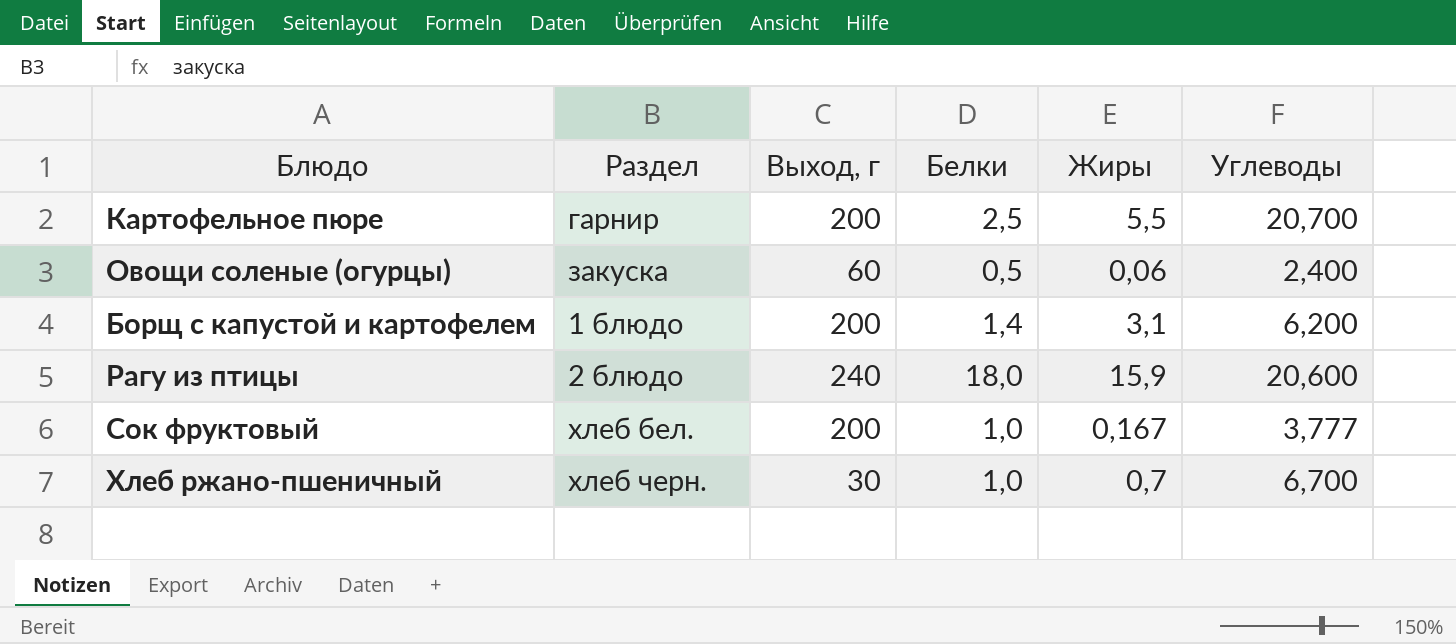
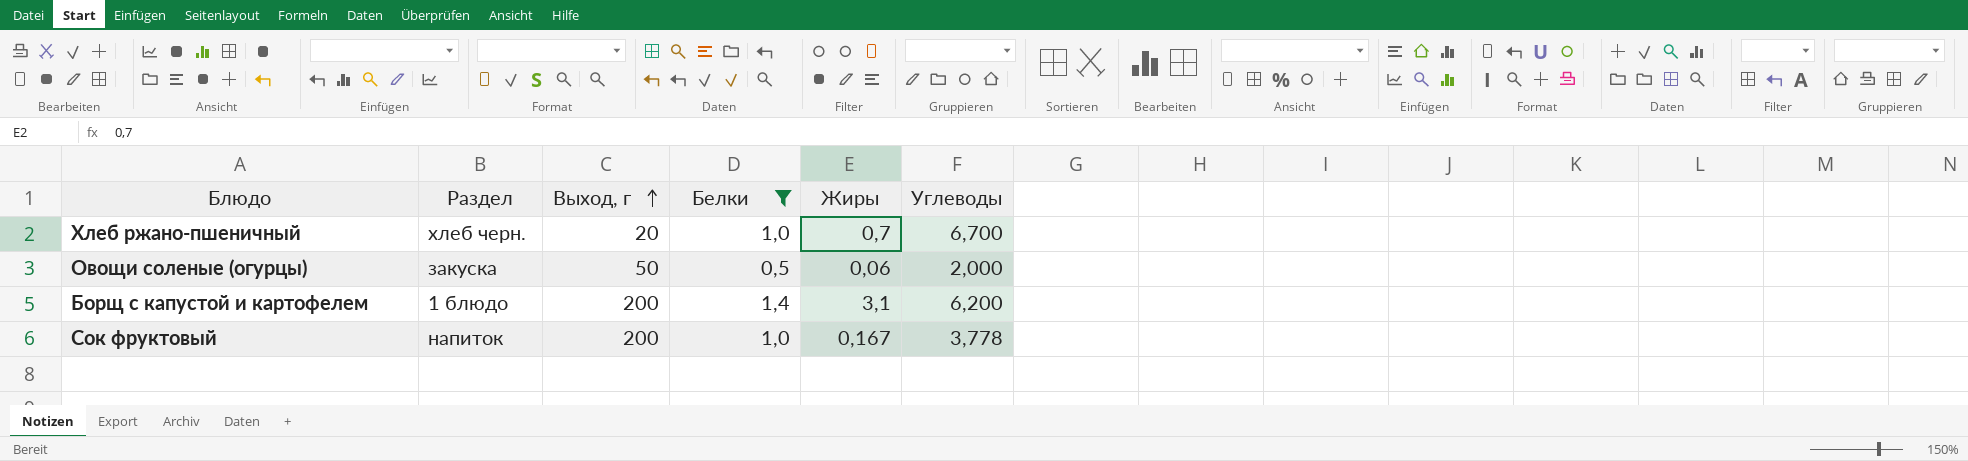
filter: none -> Белки <= 1,4
row order: none -> Выход, г ascending
Хлеб ржано-пшеничный | Выход, г: 30 -> 20
Овощи соленые (огурцы) | Выход, г: 60 -> 50
Овощи соленые (огурцы) | Углеводы: 2,400 -> 2,000
Сок фруктовый | Раздел: хлеб бел. -> напиток
Сок фруктовый | Углеводы: 3,777 -> 3,778

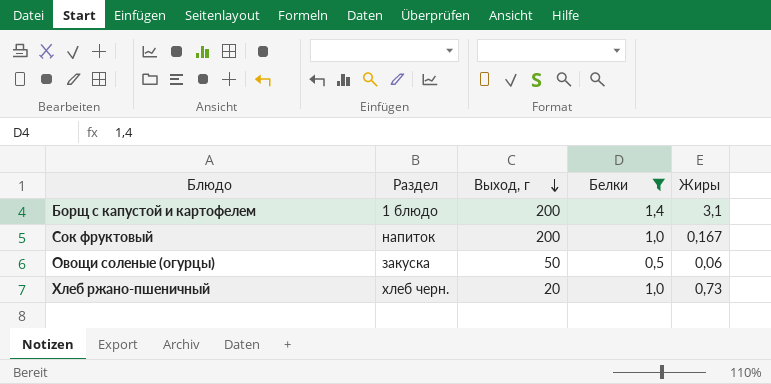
row order: Выход, г ascending -> Выход, г descending
column Углеводы | position: 6 -> none
Хлеб ржано-пшеничный | Жиры: 0,7 -> 0,73

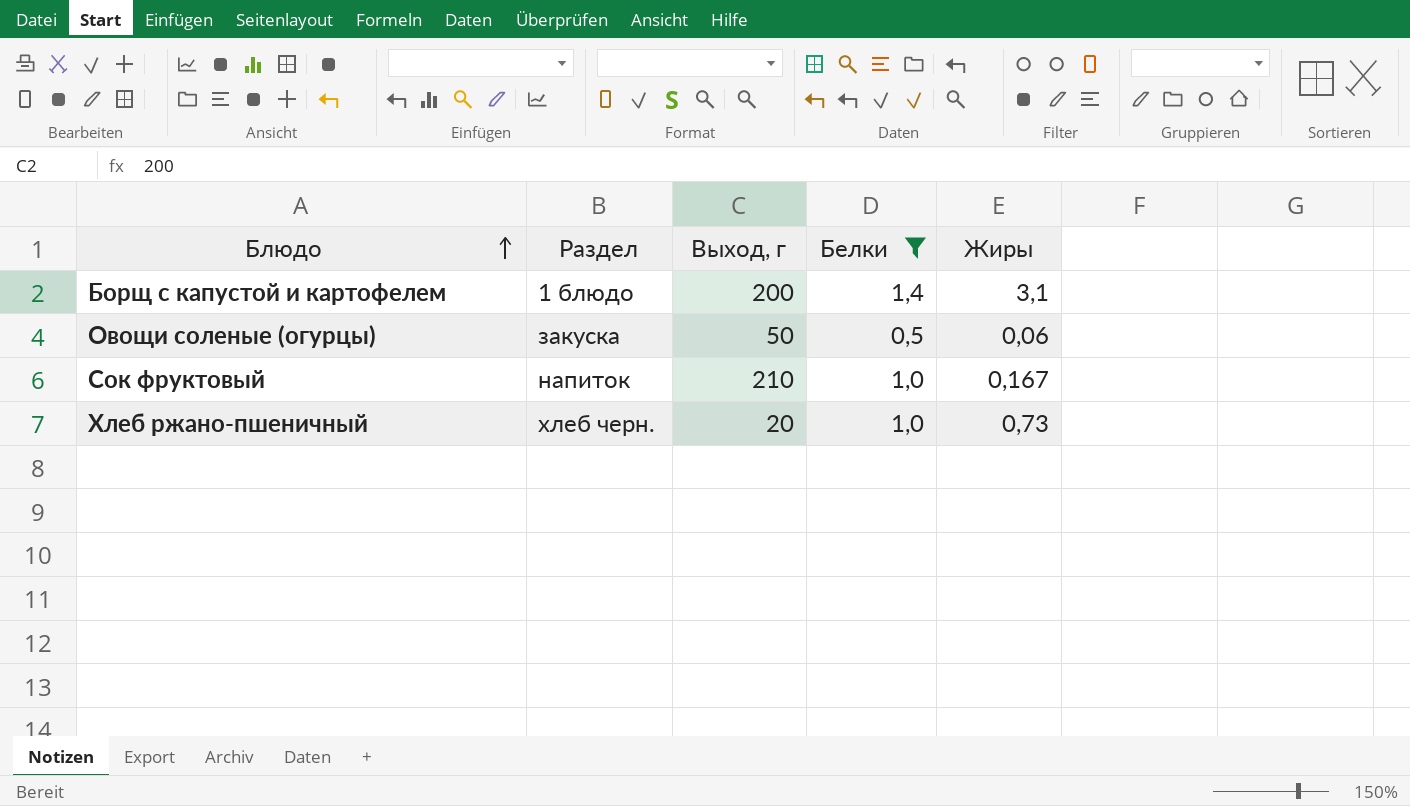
row order: Выход, г descending -> Блюдо ascending
Сок фруктовый | Выход, г: 200 -> 210

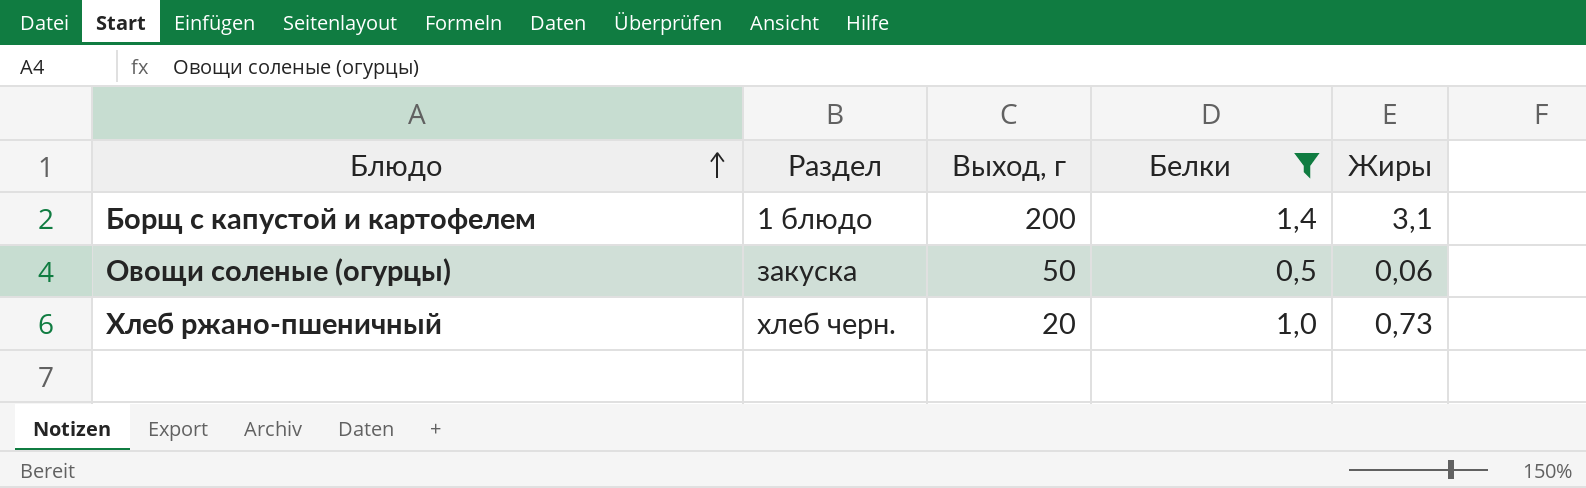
row Сок фруктовый: напиток | 210 | 1,0 | 0,167 -> none

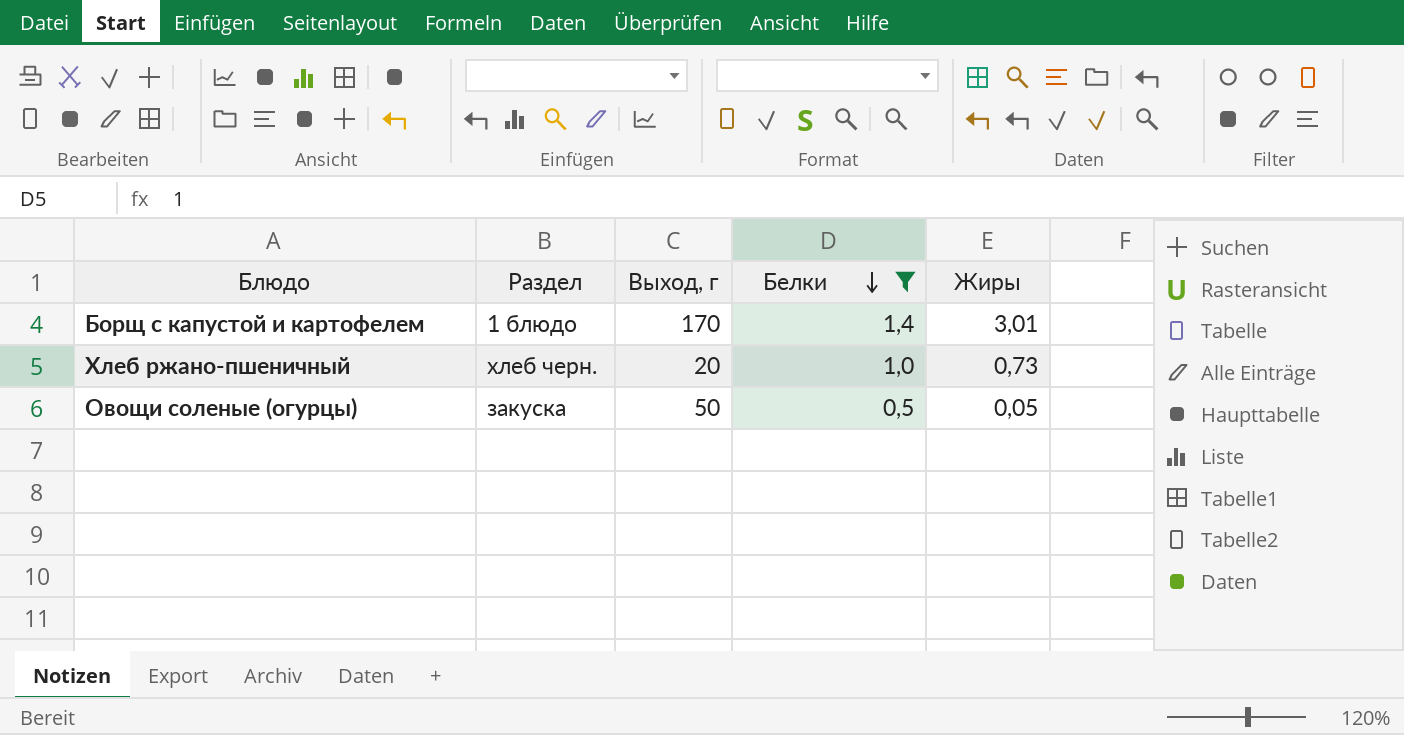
row order: Блюдо ascending -> Белки descending
Борщ с капустой и картофелем | Выход, г: 200 -> 170
Борщ с капустой и картофелем | Жиры: 3,1 -> 3,01
Овощи соленые (огурцы) | Жиры: 0,06 -> 0,05

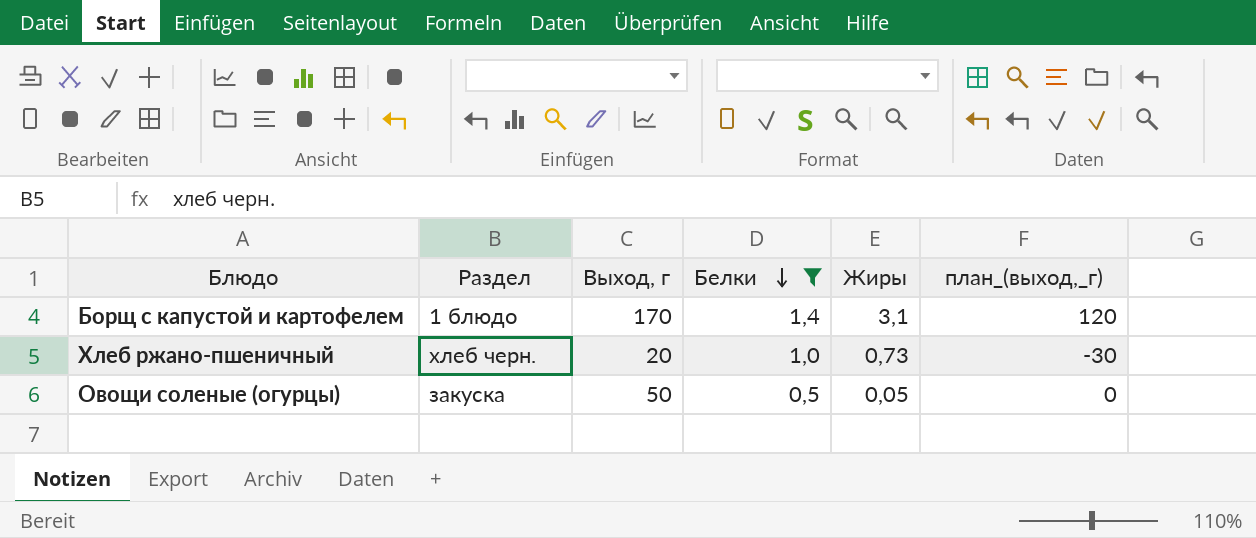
column план_(выход,_г) | formula: none -> [Выход, г] - 50
Борщ с капустой и картофелем | Жиры: 3,01 -> 3,1

